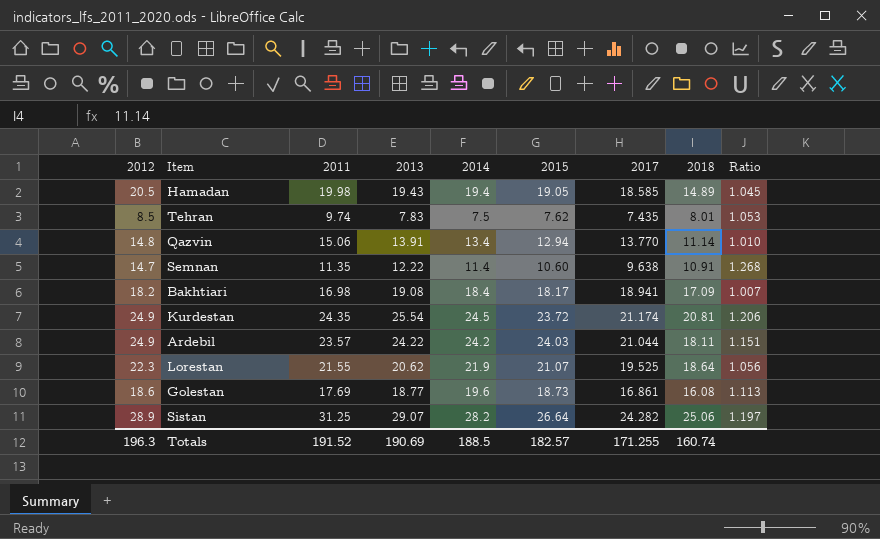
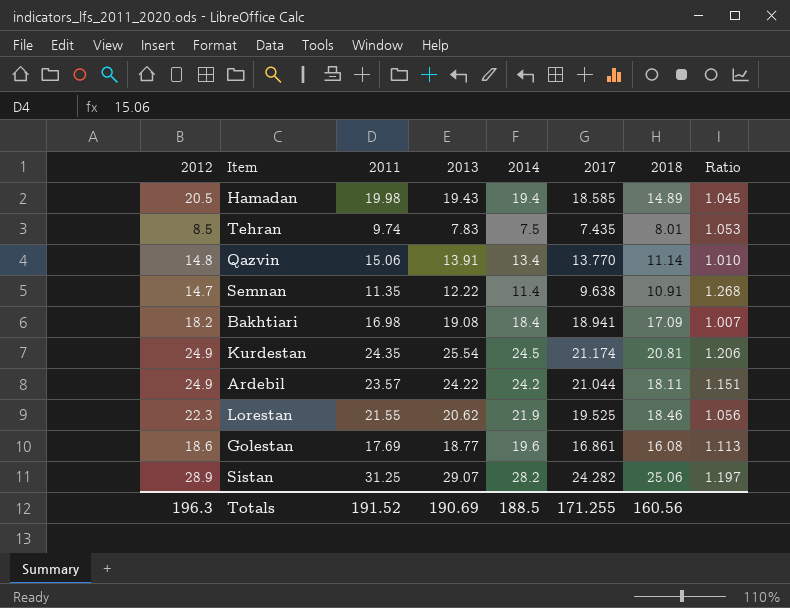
column 2015 | position: 6 -> none
Lorestan | 2018: 18.64 -> 18.46
Totals | 2018: 160.74 -> 160.56

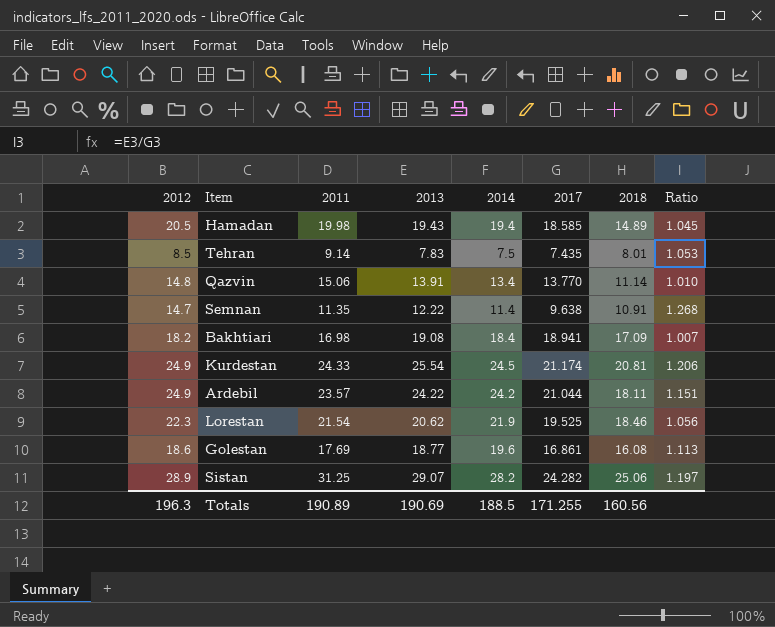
Tehran | 2011: 9.74 -> 9.14
Kurdestan | 2011: 24.35 -> 24.33
Lorestan | 2011: 21.55 -> 21.54
Totals | 2011: 191.52 -> 190.89

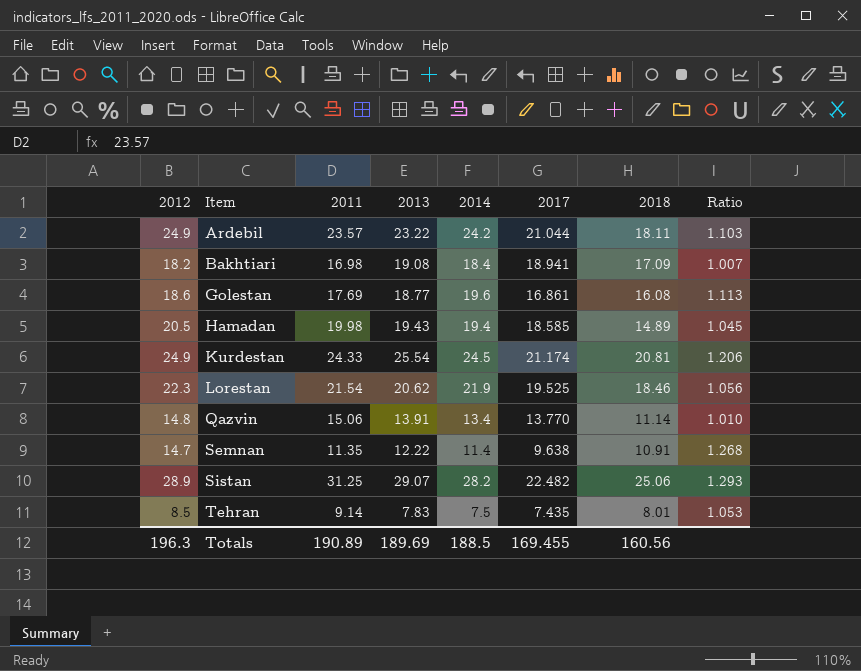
row order: none -> Item ascending
Ardebil | 2013: 24.22 -> 23.22
Ardebil | Ratio: 1.151 -> 1.103
Sistan | 2017: 24.282 -> 22.482
Sistan | Ratio: 1.197 -> 1.293
Totals | 2013: 190.69 -> 189.69
Totals | 2017: 171.255 -> 169.455

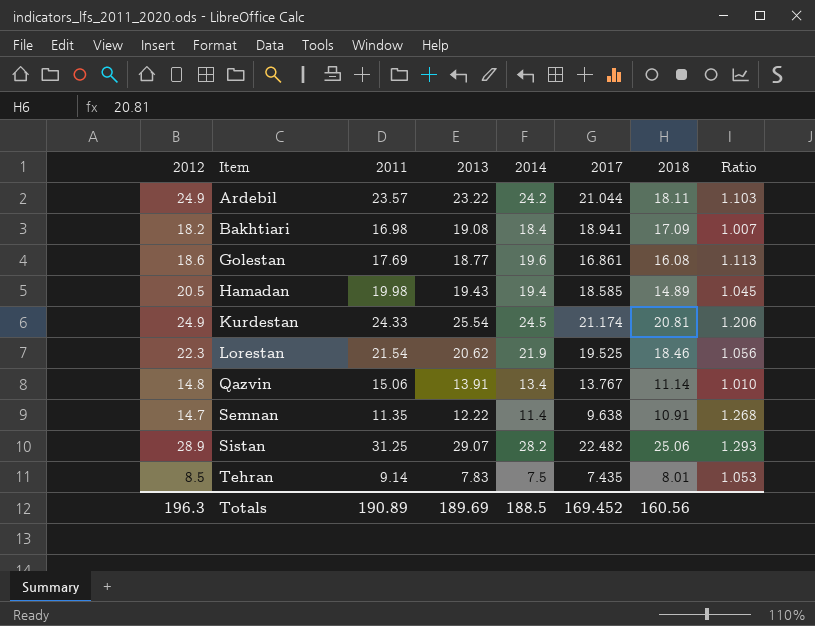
Qazvin | 2017: 13.770 -> 13.767
Totals | 2017: 169.455 -> 169.452

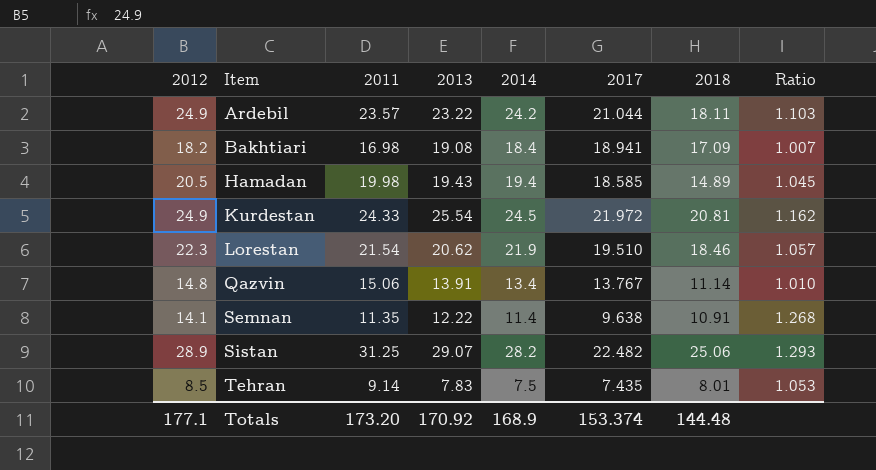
row Golestan: 18.6 | 17.69 | 18.77 | 19.6 | 16.861 | 16.08 | 1.113 -> none
Kurdestan | 2017: 21.174 -> 21.972
Kurdestan | Ratio: 1.206 -> 1.162
Lorestan | 2017: 19.525 -> 19.510
Lorestan | Ratio: 1.056 -> 1.057
Semnan | 2012: 14.7 -> 14.1
Totals | 2012: 196.3 -> 177.1
Totals | 2011: 190.89 -> 173.20
Totals | 2013: 189.69 -> 170.92
Totals | 2014: 188.5 -> 168.9
Totals | 2017: 169.452 -> 153.374
Totals | 2018: 160.56 -> 144.48

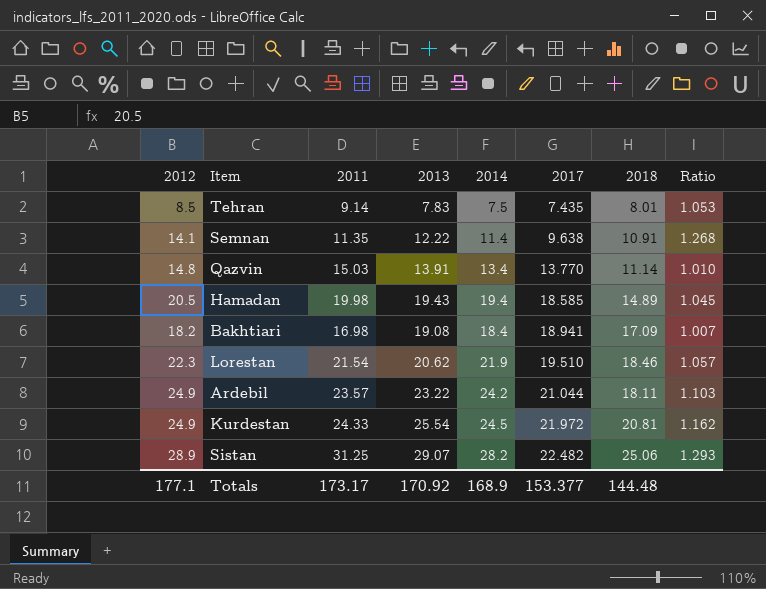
row order: Item ascending -> 2017 ascending
Qazvin | 2011: 15.06 -> 15.03
Qazvin | 2017: 13.767 -> 13.770
Totals | 2011: 173.20 -> 173.17
Totals | 2017: 153.374 -> 153.377

